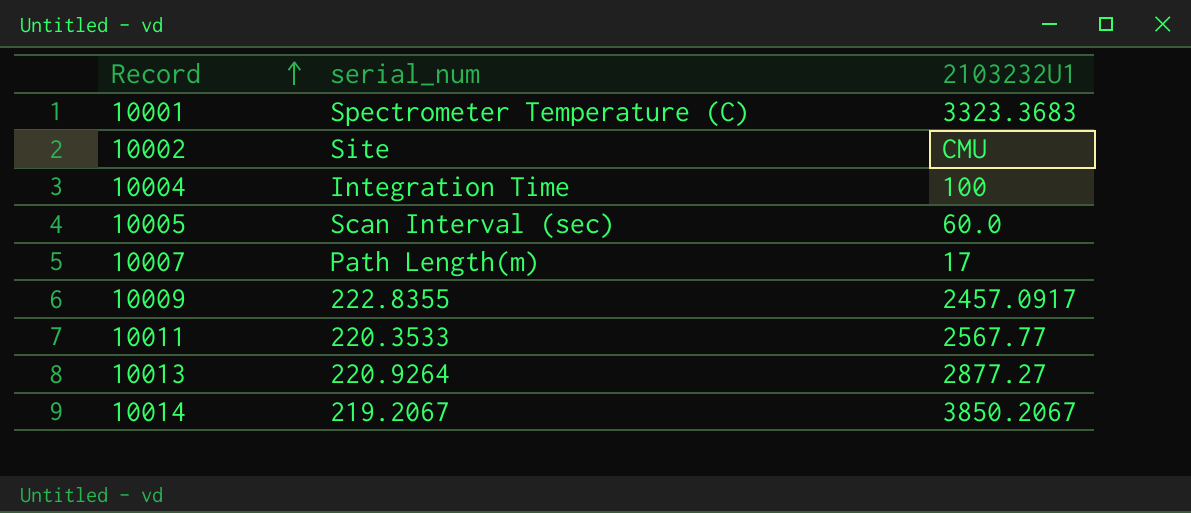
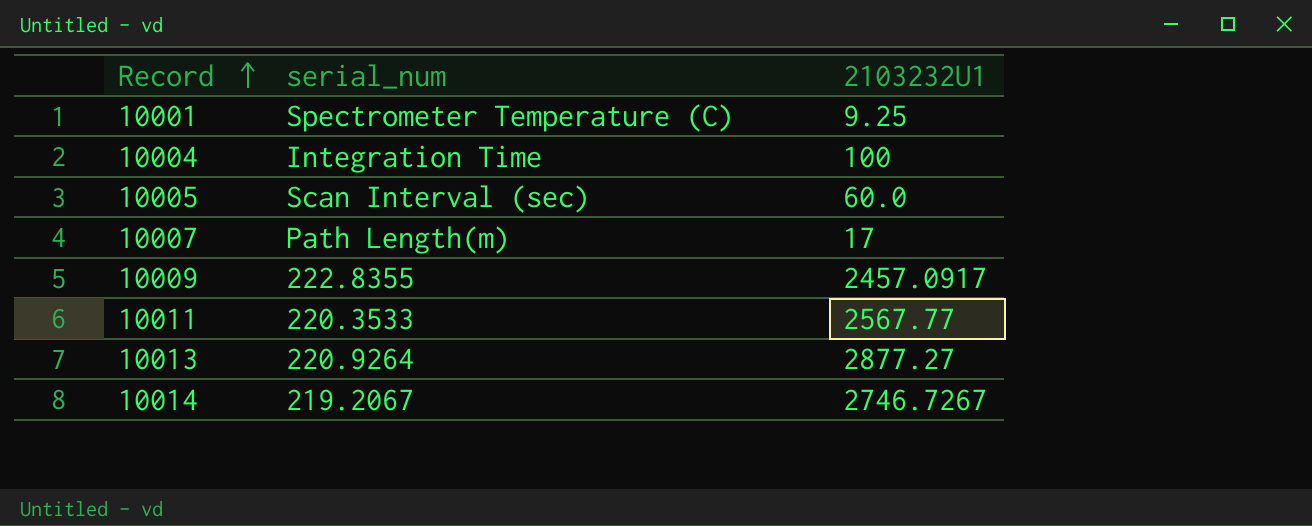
row 10002: Site | CMU -> none
10001 | 2103232U1: 3323.3683 -> 9.25
10014 | 2103232U1: 3850.2067 -> 2746.7267

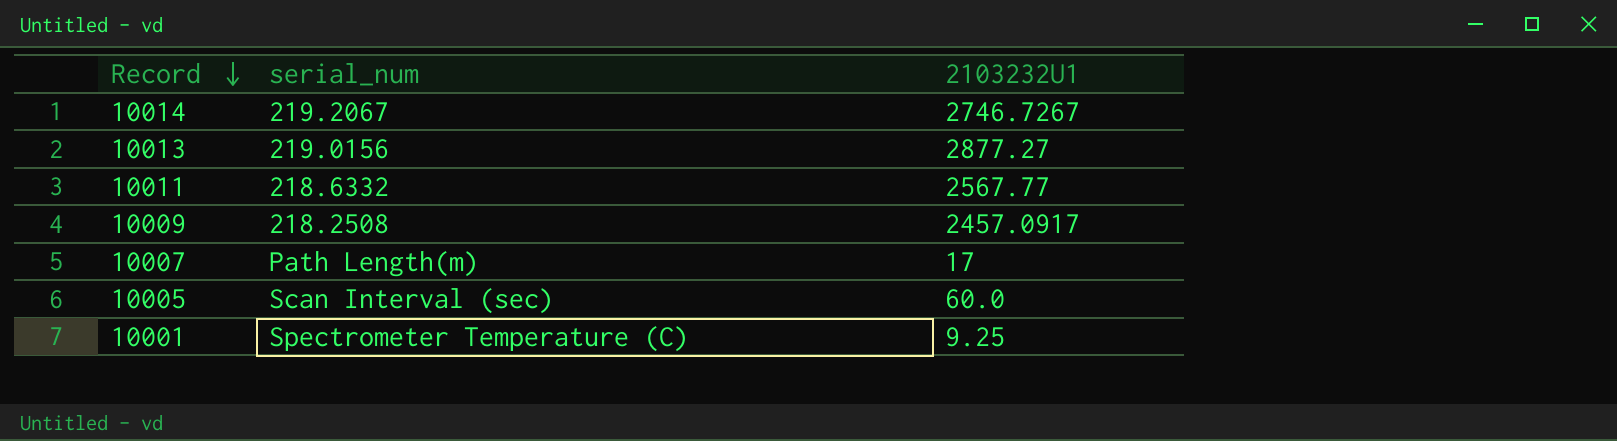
row order: Record ascending -> Record descending
row 10004: Integration Time | 100 -> none
10013 | serial_num: 220.9264 -> 219.0156
10011 | serial_num: 220.3533 -> 218.6332
10009 | serial_num: 222.8355 -> 218.2508

